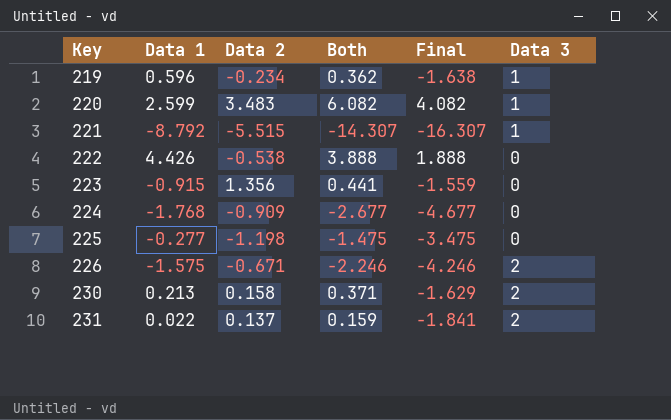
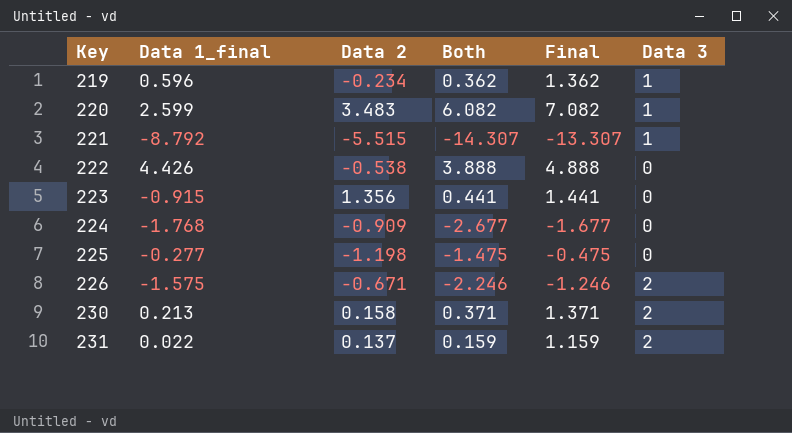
column name: Data 1 -> Data 1_final
column Final | formula: [Both] - 2 -> [Both] + 1

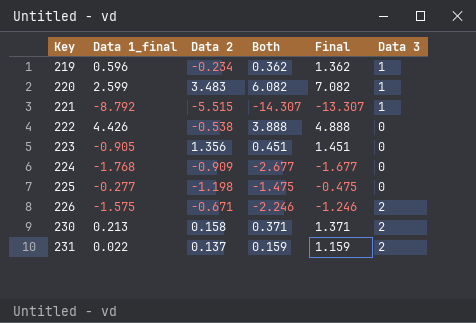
223 | Data 1_final: -0.915 -> -0.905
223 | Both: 0.441 -> 0.451
223 | Final: 1.441 -> 1.451

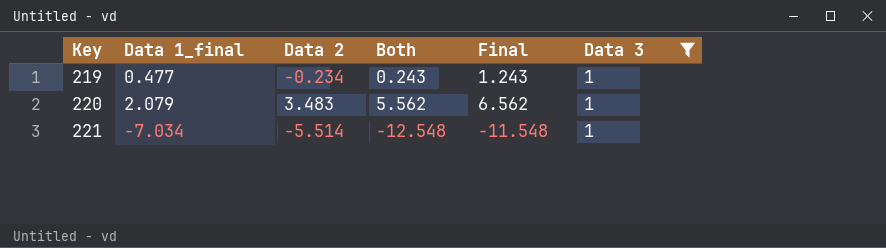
filter: none -> Data 3 = 1
219 | Data 1_final: 0.596 -> 0.477
219 | Both: 0.362 -> 0.243
219 | Final: 1.362 -> 1.243
220 | Data 1_final: 2.599 -> 2.079
220 | Both: 6.082 -> 5.562
220 | Final: 7.082 -> 6.562
221 | Data 1_final: -8.792 -> -7.034
221 | Data 2: -5.515 -> -5.514
221 | Both: -14.307 -> -12.548
221 | Final: -13.307 -> -11.548

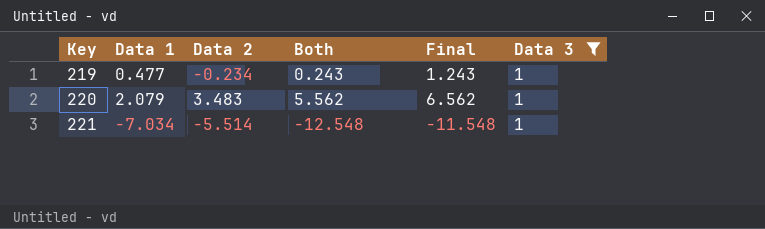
column name: Data 1_final -> Data 1

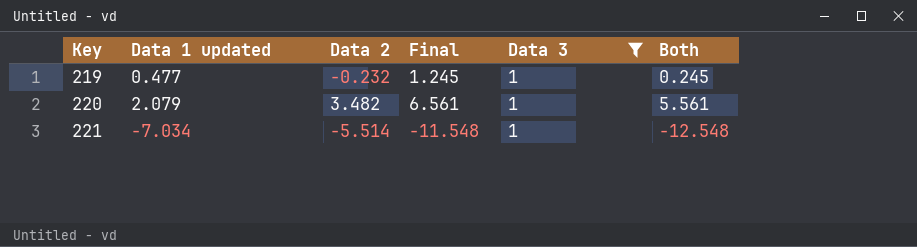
column name: Data 1 -> Data 1 updated
column Both | position: 4 -> 6
219 | Data 2: -0.234 -> -0.232
219 | Final: 1.243 -> 1.245
219 | Both: 0.243 -> 0.245
220 | Data 2: 3.483 -> 3.482
220 | Final: 6.562 -> 6.561
220 | Both: 5.562 -> 5.561

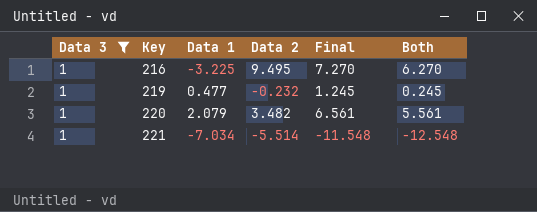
column Data 3 | position: 5 -> 1
column name: Data 1 updated -> Data 1
row 216: none -> 1 | -3.225 | 9.495 | 7.270 | 6.270

